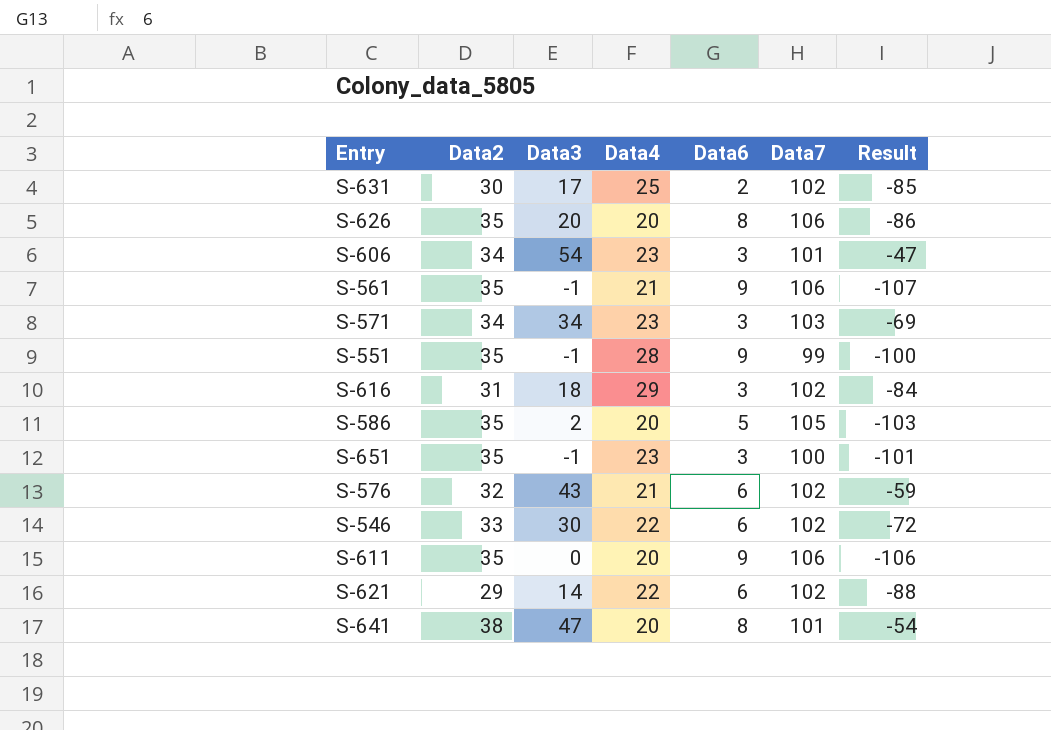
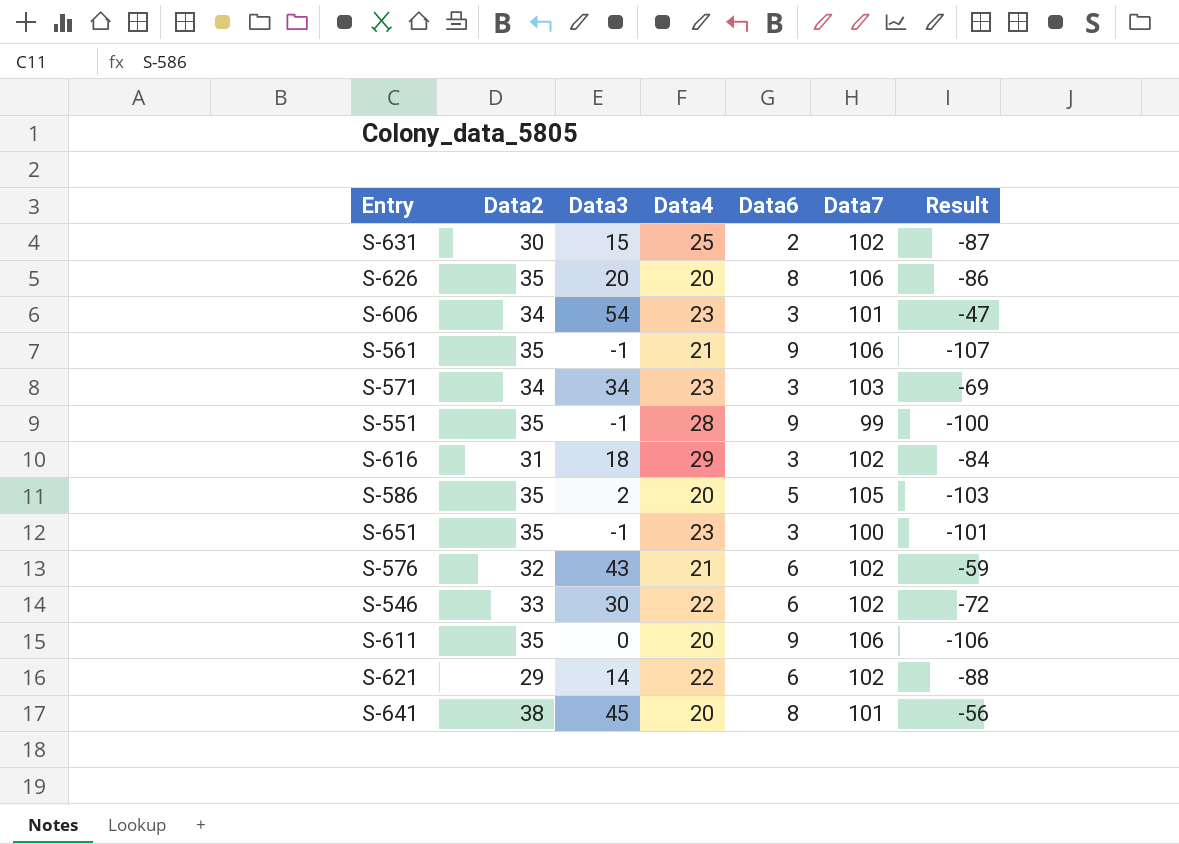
S-631 | Data3: 17 -> 15
S-631 | Result: -85 -> -87
S-641 | Data3: 47 -> 45
S-641 | Result: -54 -> -56

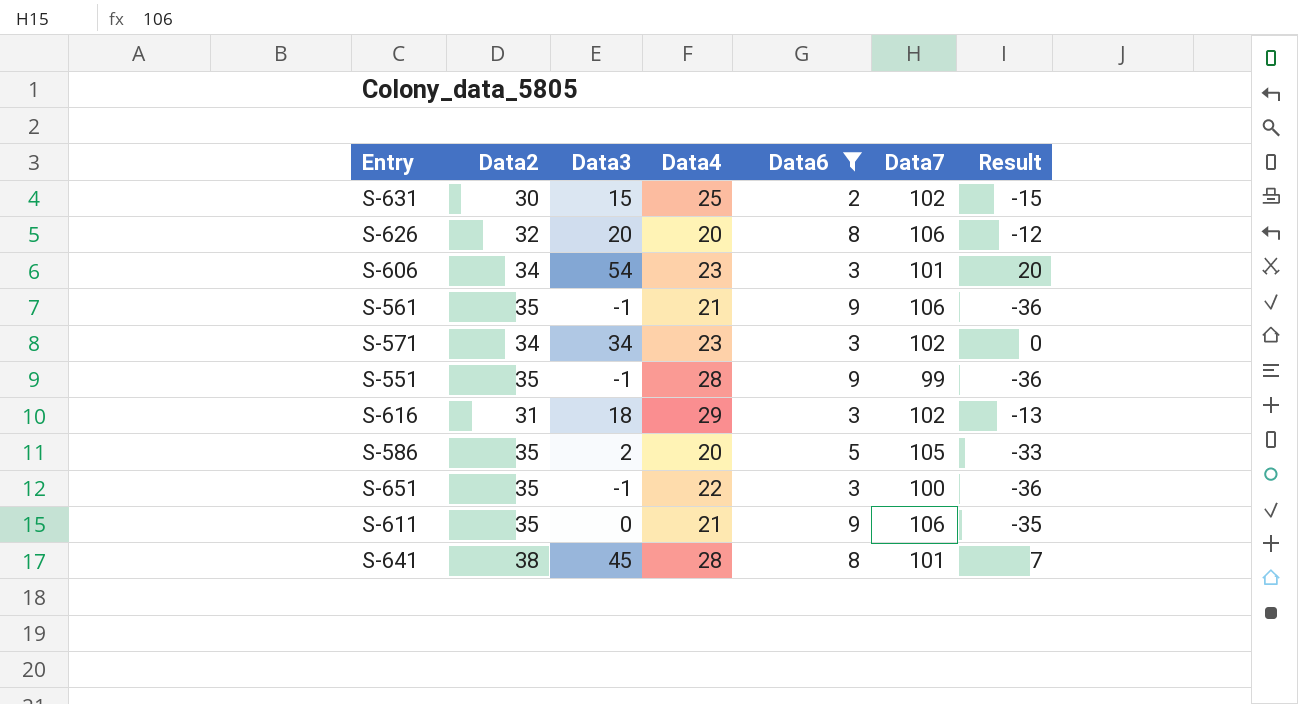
filter: none -> Data6 != 6
column Result | formula: [Data3] - [Data7] -> [Data3] - [Data2]
S-626 | Data2: 35 -> 32
S-571 | Data7: 103 -> 102
S-651 | Data4: 23 -> 22
S-611 | Data4: 20 -> 21
S-641 | Data4: 20 -> 28

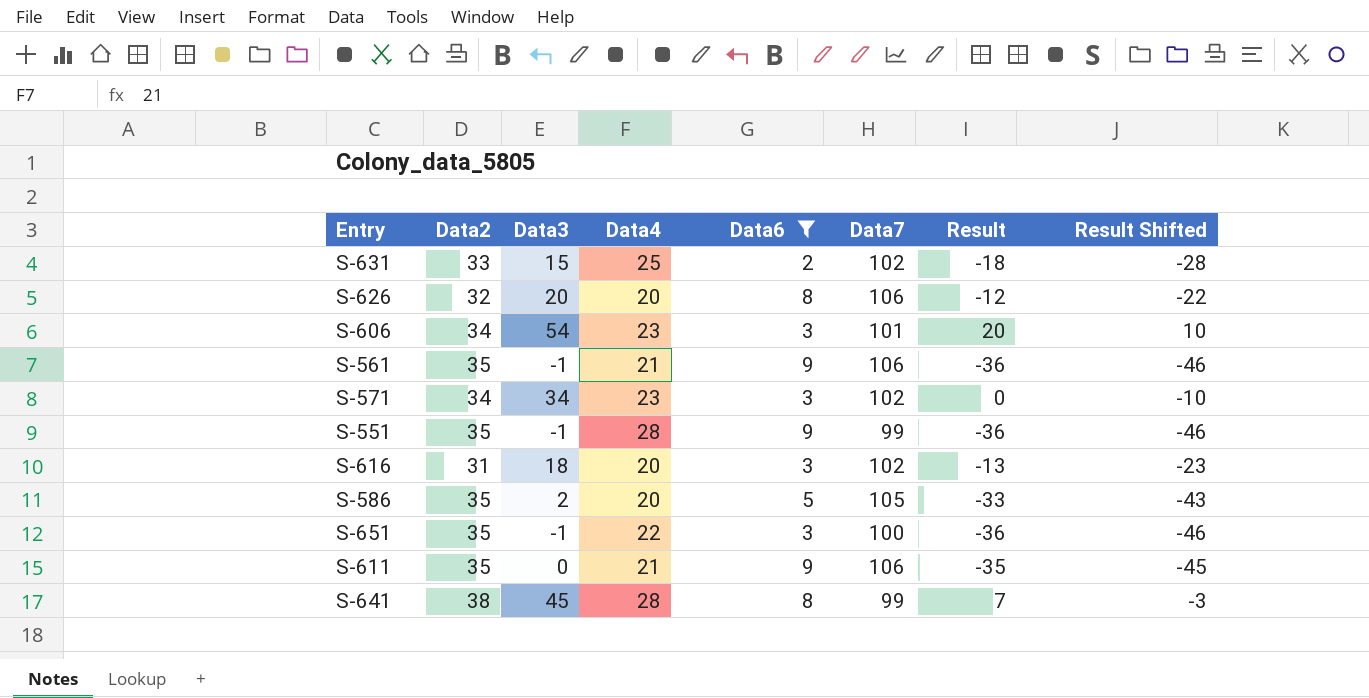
column Result Shifted | formula: none -> [Result] - 10
S-631 | Data2: 30 -> 33
S-631 | Result: -15 -> -18
S-616 | Data4: 29 -> 20
S-641 | Data7: 101 -> 99

